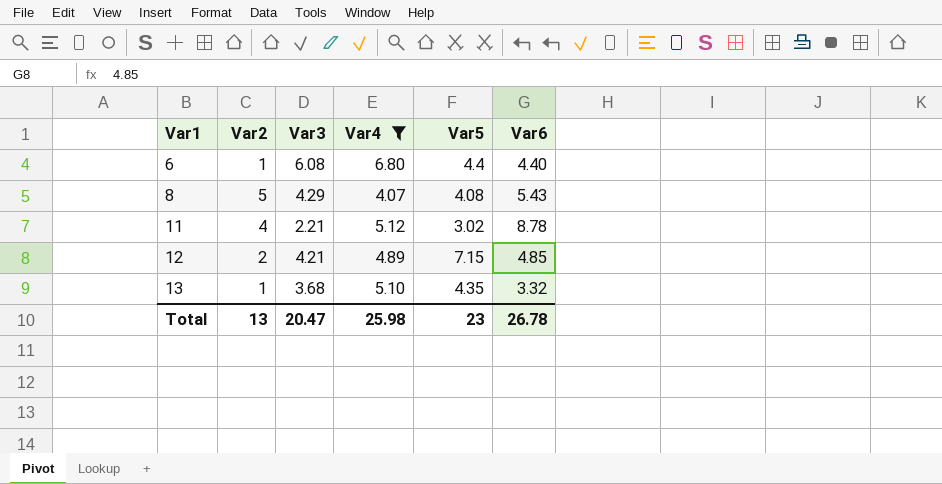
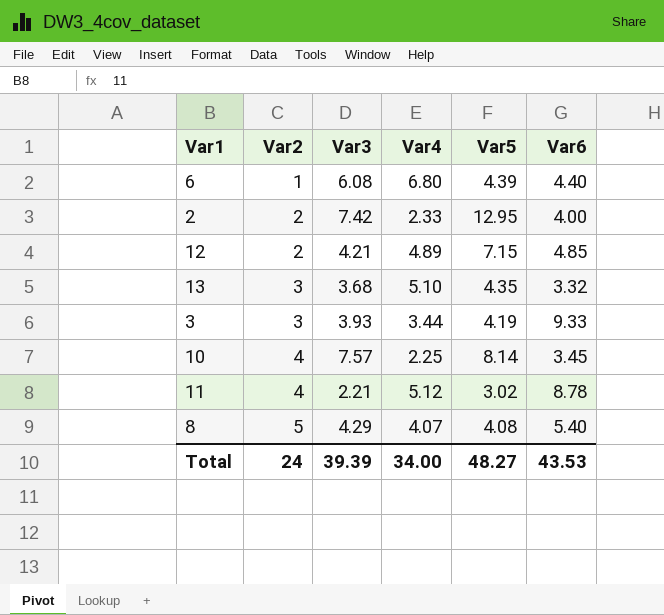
filter: Var4 >= 4.07 -> none
row order: Var1 ascending -> Var2 ascending
6 | Var5: 4.4 -> 4.39
13 | Var2: 1 -> 3
8 | Var6: 5.43 -> 5.40
Total | Var2: 13 -> 24
Total | Var3: 20.47 -> 39.39
Total | Var4: 25.98 -> 34.00
Total | Var5: 23 -> 48.27
Total | Var6: 26.78 -> 43.53

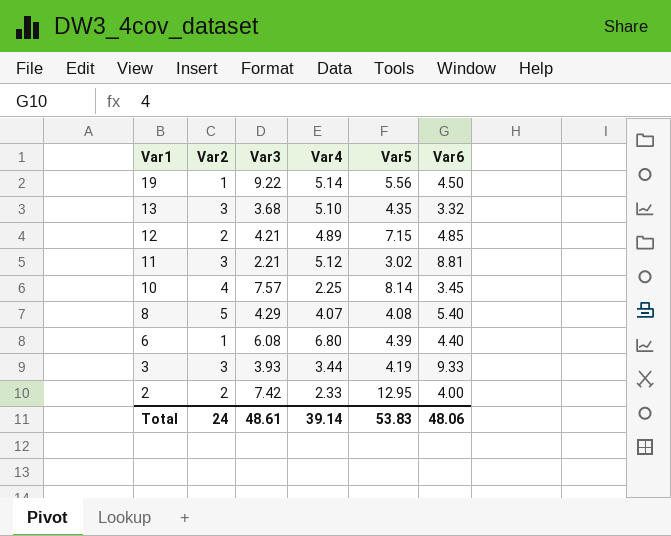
row order: Var2 ascending -> Var1 descending
row 19: none -> 1 | 9.22 | 5.14 | 5.56 | 4.50
11 | Var2: 4 -> 3
11 | Var6: 8.78 -> 8.81
Total | Var3: 39.39 -> 48.61
Total | Var4: 34.00 -> 39.14
Total | Var5: 48.27 -> 53.83
Total | Var6: 43.53 -> 48.06

